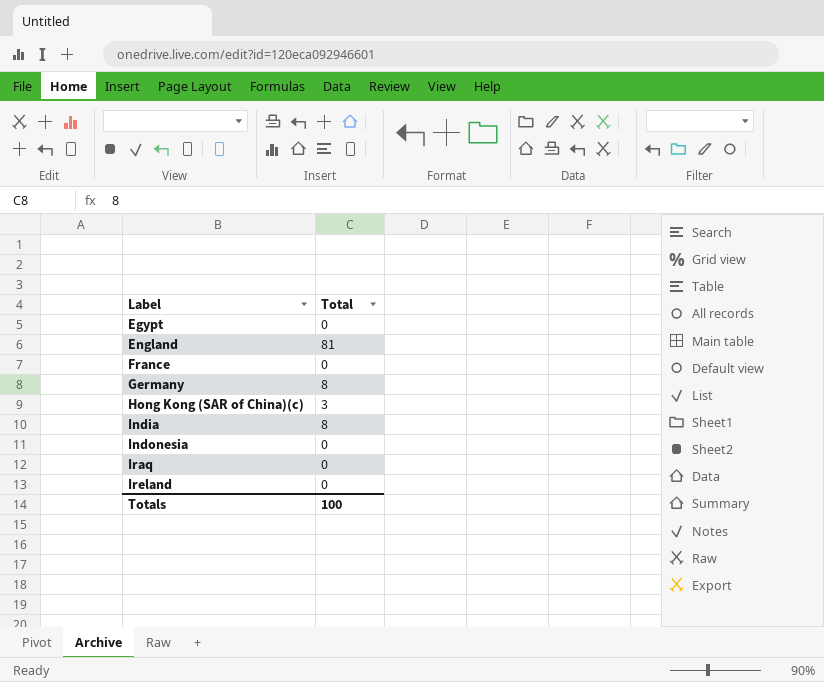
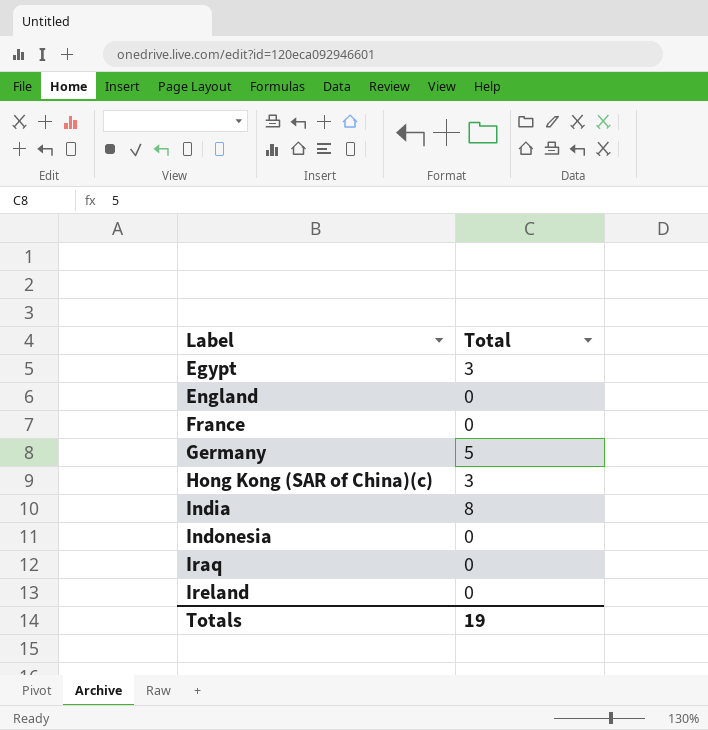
Egypt | Total: 0 -> 3
England | Total: 81 -> 0
Germany | Total: 8 -> 5
Totals | Total: 100 -> 19

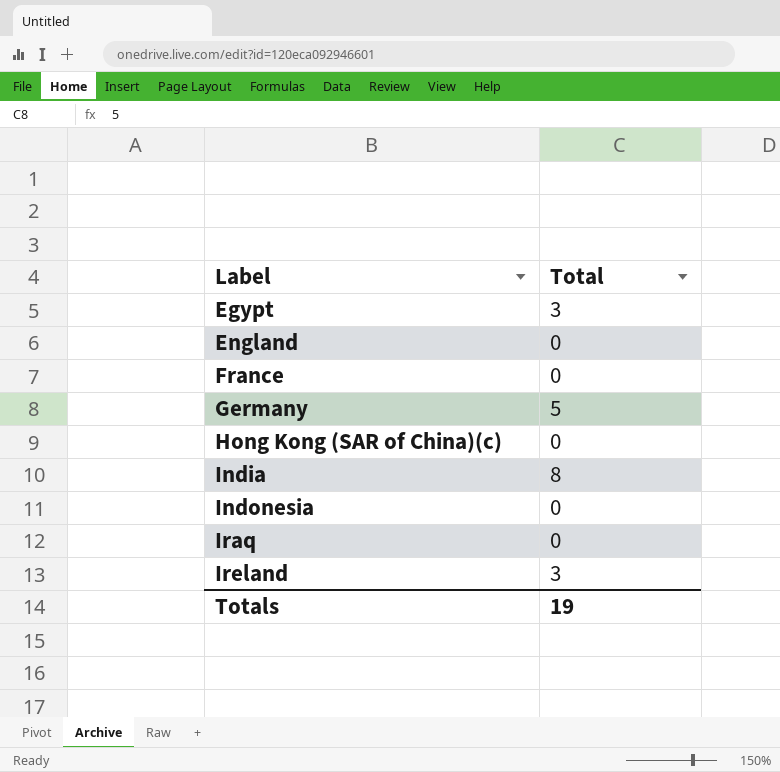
Hong Kong (SAR of China)(c) | Total: 3 -> 0
Ireland | Total: 0 -> 3

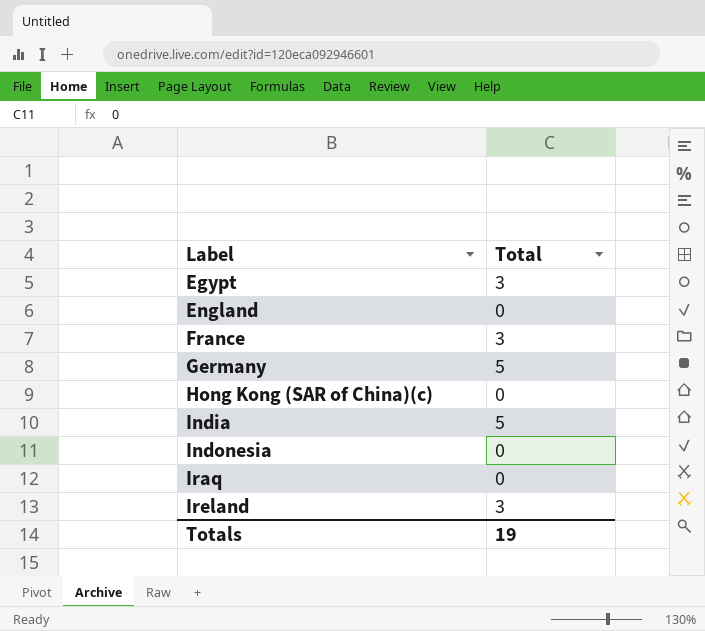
France | Total: 0 -> 3
India | Total: 8 -> 5

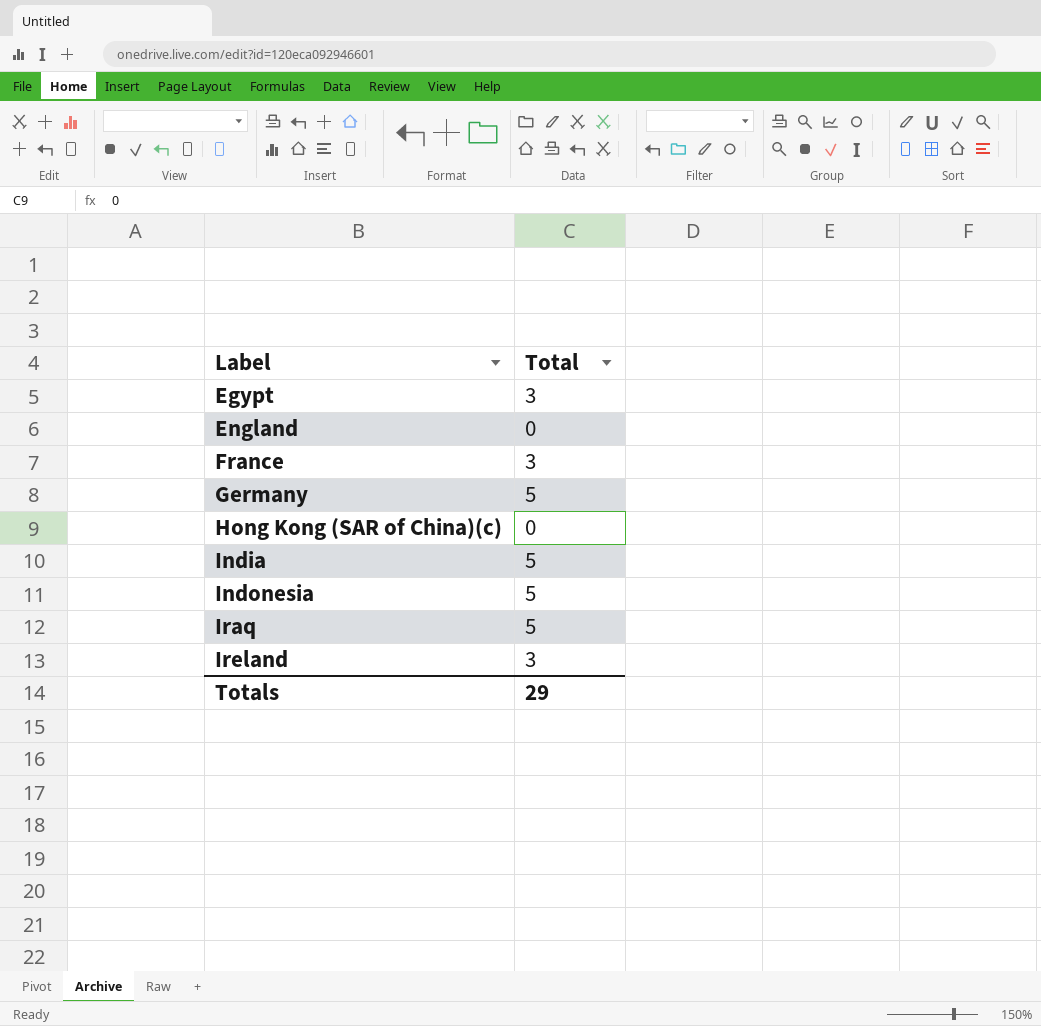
Indonesia | Total: 0 -> 5
Iraq | Total: 0 -> 5
Totals | Total: 19 -> 29

